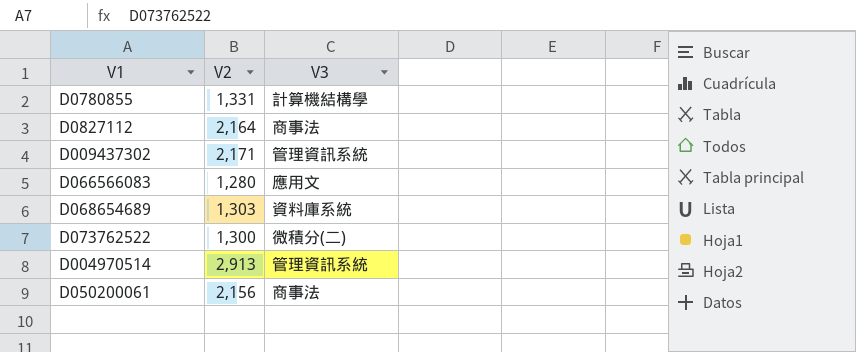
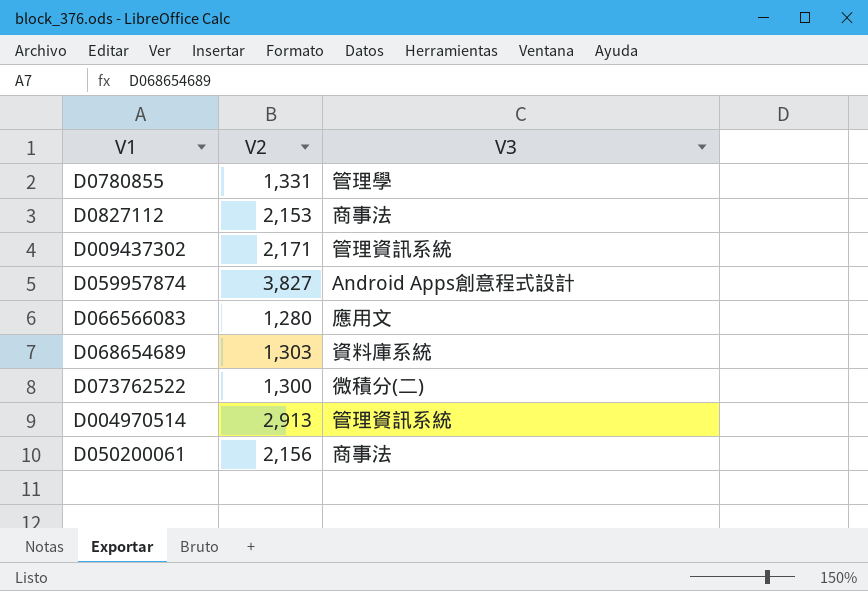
D0780855 | V3: 計算機結構學 -> 管理學
D0827112 | V2: 2,164 -> 2,153
row D059957874: none -> 3,827 | Android Apps創意程式設計

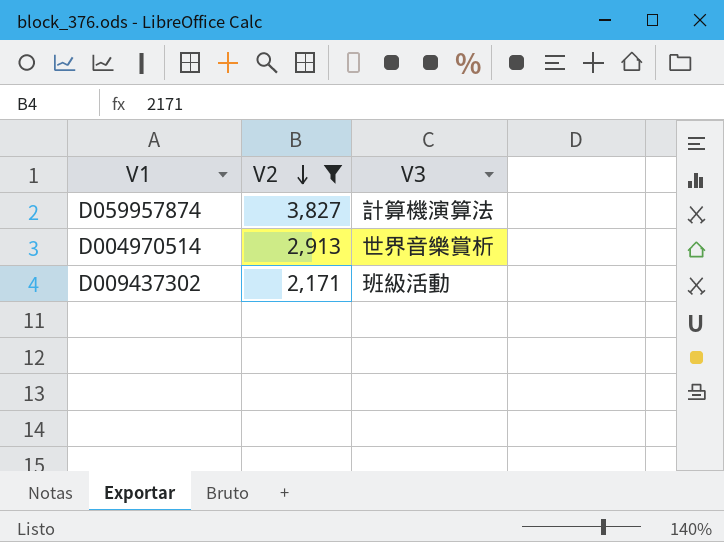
filter: none -> V2 >= 2,171
row order: none -> V2 descending
D059957874 | V3: Android Apps創意程式設計 -> 計算機演算法
D004970514 | V3: 管理資訊系統 -> 世界音樂賞析
D009437302 | V3: 管理資訊系統 -> 班級活動

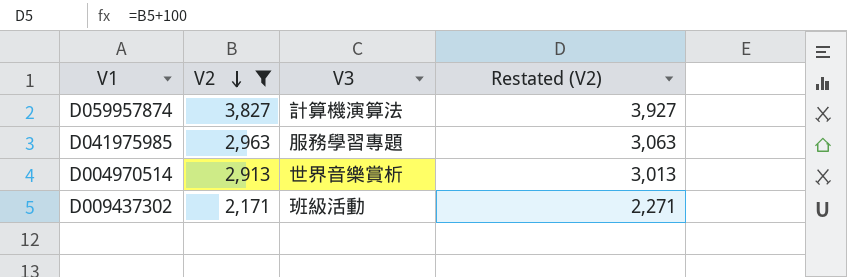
column Restated (V2) | formula: none -> [V2] + 100
row D041975985: none -> 2,963 | 服務學習專題 | 3,063

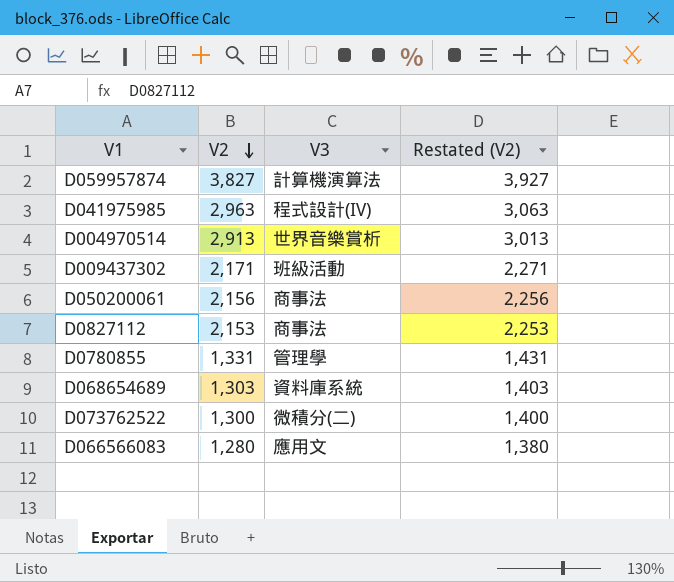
filter: V2 >= 2,171 -> none
D041975985 | V3: 服務學習專題 -> 程式設計(IV)

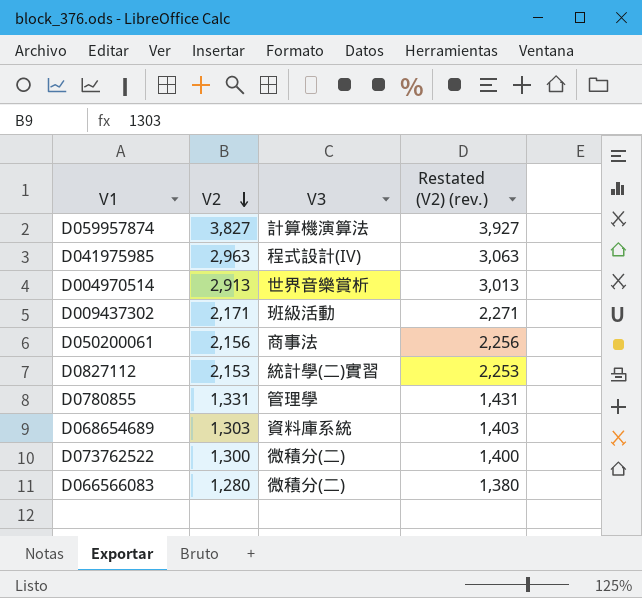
column name: Restated (V2) -> Restated (V2) (rev.)
D0827112 | V3: 商事法 -> 統計學(二)實習
D066566083 | V3: 應用文 -> 微積分(二)

